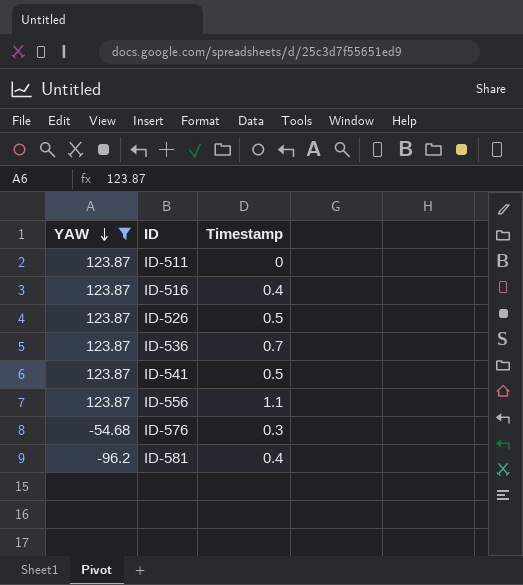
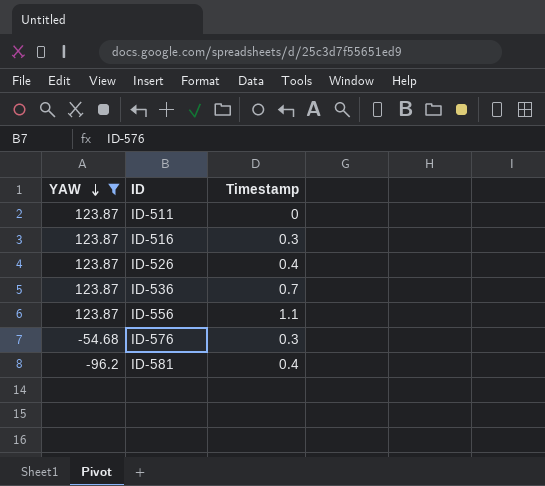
row ID-541: 123.87 | 0.5 -> none
ID-516 | Timestamp: 0.4 -> 0.3
ID-526 | Timestamp: 0.5 -> 0.4

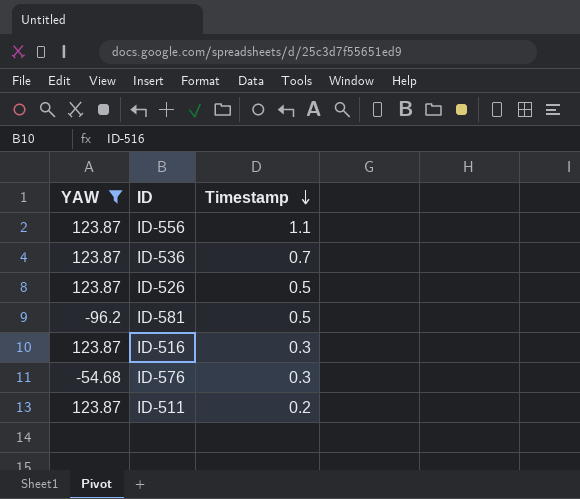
row order: YAW descending -> Timestamp descending
ID-526 | Timestamp: 0.4 -> 0.5
ID-581 | Timestamp: 0.4 -> 0.5
ID-511 | Timestamp: 0 -> 0.2

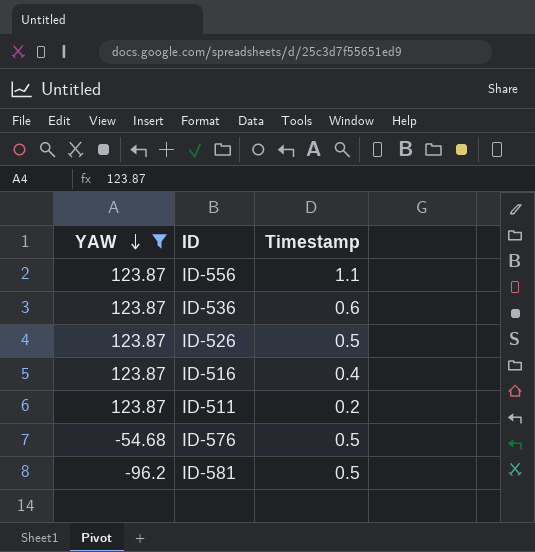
row order: Timestamp descending -> YAW descending
ID-536 | Timestamp: 0.7 -> 0.6
ID-516 | Timestamp: 0.3 -> 0.4
ID-576 | Timestamp: 0.3 -> 0.5

